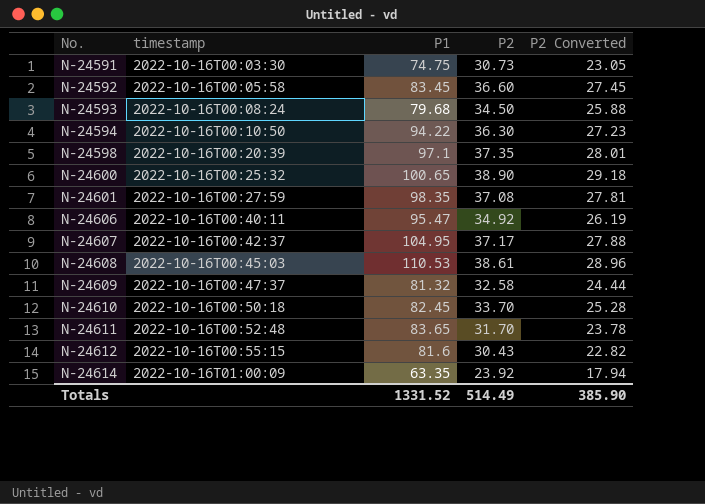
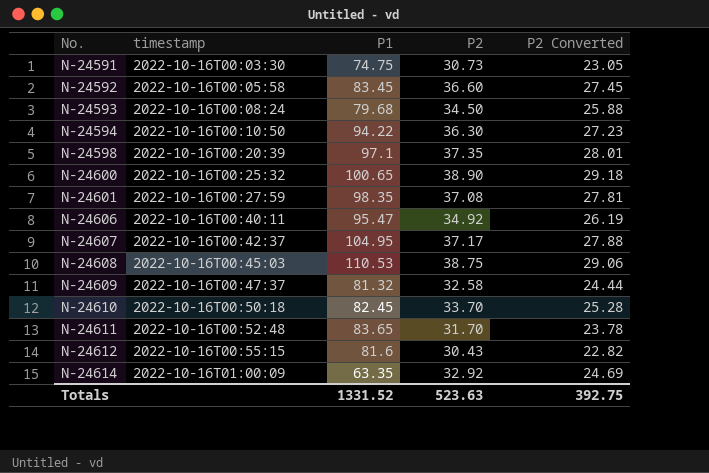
N-24608 | P2: 38.61 -> 38.75
N-24608 | P2 Converted: 28.96 -> 29.06
N-24614 | P2: 23.92 -> 32.92
N-24614 | P2 Converted: 17.94 -> 24.69
Totals | P2: 514.49 -> 523.63
Totals | P2 Converted: 385.90 -> 392.75

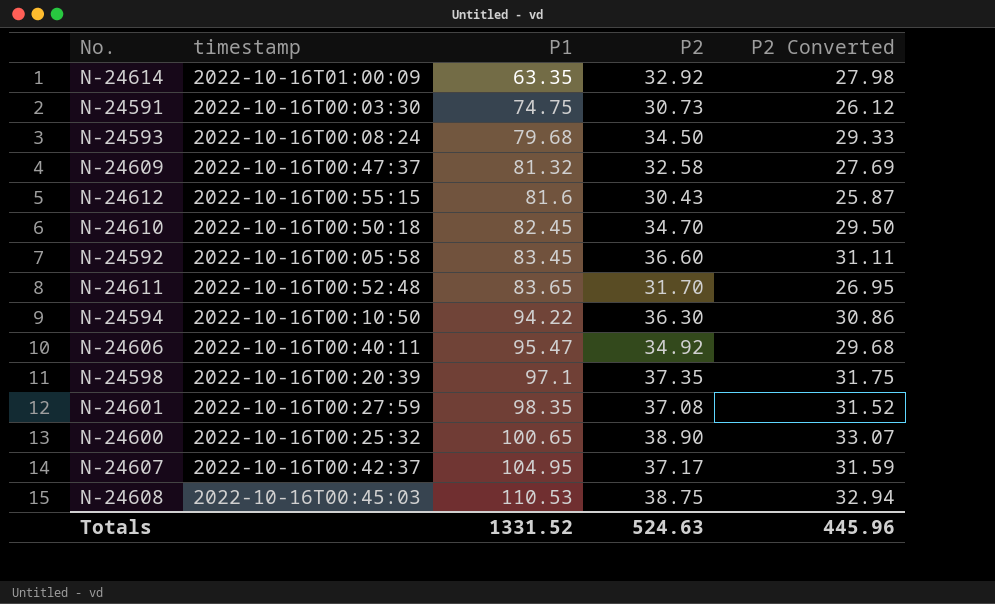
row order: No. ascending -> P1 ascending
column P2 Converted | formula: [P2] * 0.75 -> [P2] * 0.85
N-24610 | P2: 33.70 -> 34.70
Totals | P2: 523.63 -> 524.63
Totals | P2 Converted: 392.75 -> 445.96

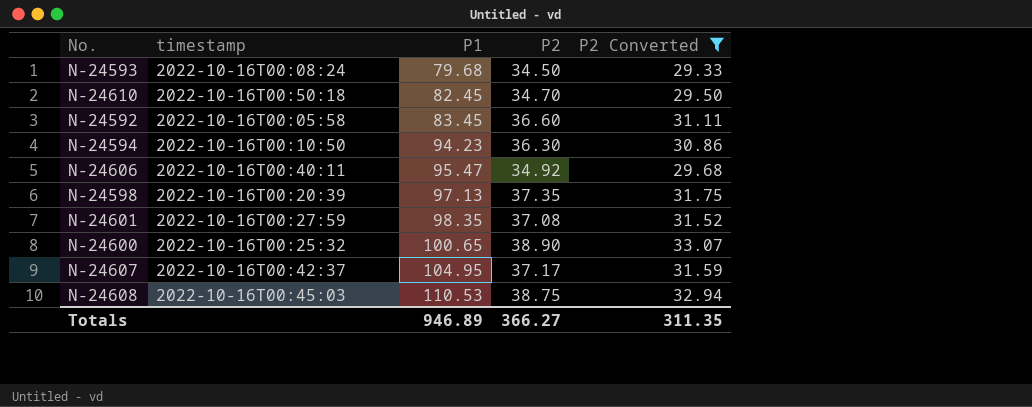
filter: none -> P2 Converted >= 29.33
N-24594 | P1: 94.22 -> 94.23
N-24598 | P1: 97.1 -> 97.13
Totals | P1: 1331.52 -> 946.89
Totals | P2: 524.63 -> 366.27
Totals | P2 Converted: 445.96 -> 311.35

